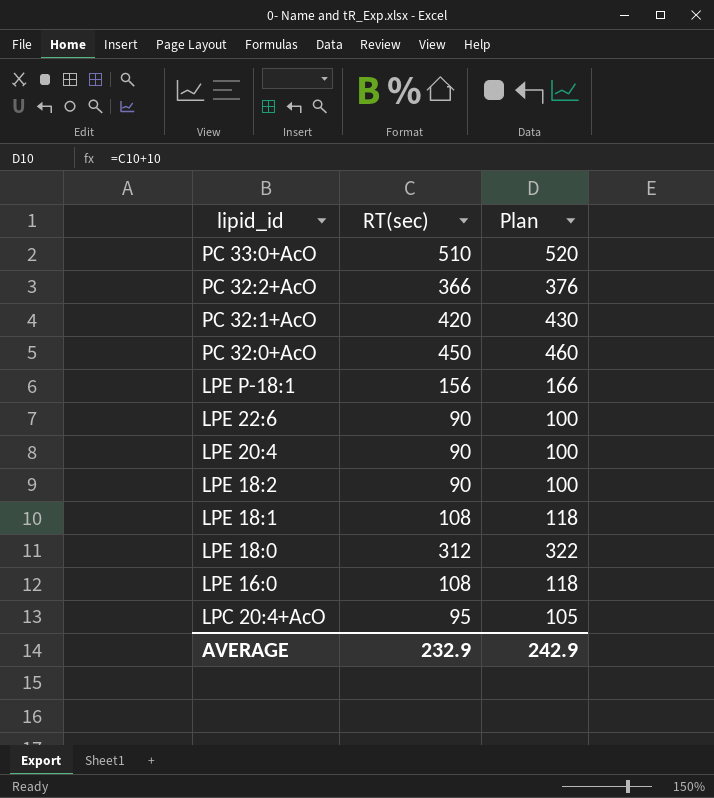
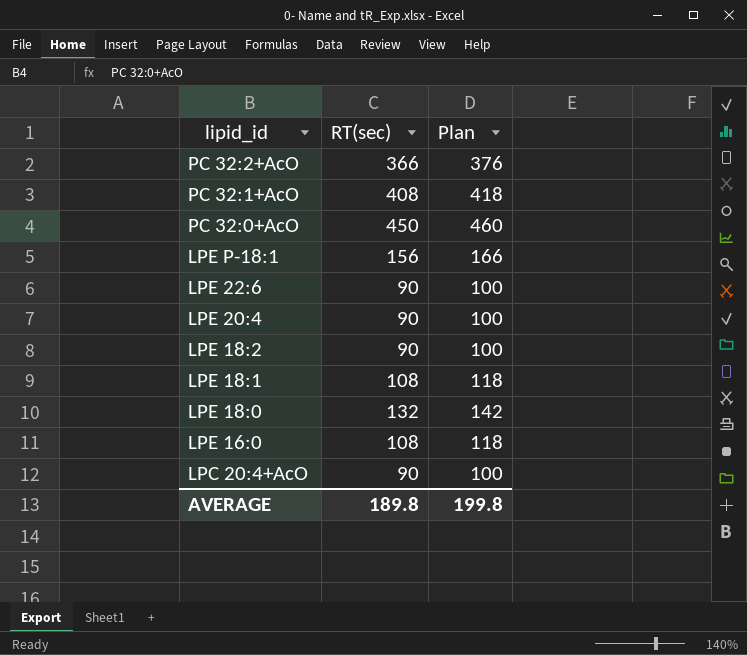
row PC 33:0+AcO: 510 | 520 -> none
PC 32:1+AcO | RT(sec): 420 -> 408
PC 32:1+AcO | Plan: 430 -> 418
LPE 18:0 | RT(sec): 312 -> 132
LPE 18:0 | Plan: 322 -> 142
LPC 20:4+AcO | RT(sec): 95 -> 90
LPC 20:4+AcO | Plan: 105 -> 100
AVERAGE | RT(sec): 232.9 -> 189.8
AVERAGE | Plan: 242.9 -> 199.8

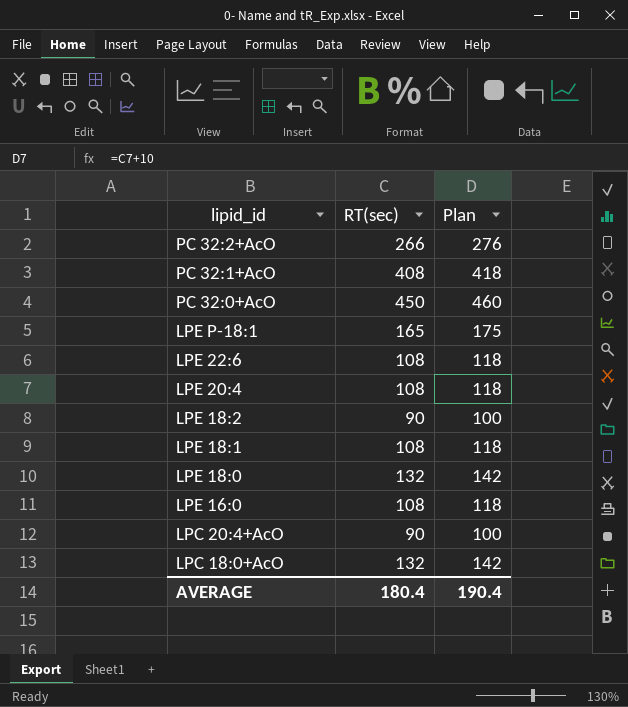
PC 32:2+AcO | RT(sec): 366 -> 266
PC 32:2+AcO | Plan: 376 -> 276
LPE P-18:1 | RT(sec): 156 -> 165
LPE P-18:1 | Plan: 166 -> 175
LPE 22:6 | RT(sec): 90 -> 108
LPE 22:6 | Plan: 100 -> 118
LPE 20:4 | RT(sec): 90 -> 108
LPE 20:4 | Plan: 100 -> 118
row LPC 18:0+AcO: none -> 132 | 142
AVERAGE | RT(sec): 189.8 -> 180.4
AVERAGE | Plan: 199.8 -> 190.4

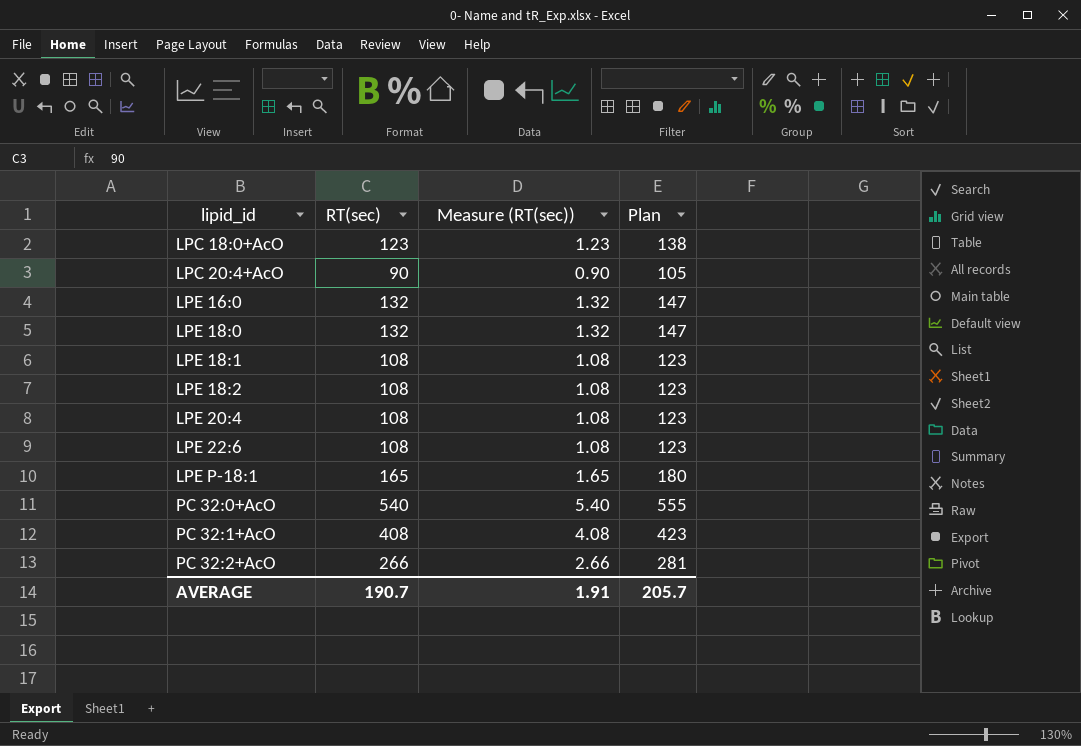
row order: lipid_id descending -> lipid_id ascending
column Measure (RT(sec)) | formula: none -> [RT(sec)] * 0.01
column Plan | formula: [RT(sec)] + 10 -> [RT(sec)] + 15
LPC 18:0+AcO | RT(sec): 132 -> 123
LPE 16:0 | RT(sec): 108 -> 132
LPE 18:2 | RT(sec): 90 -> 108
PC 32:0+AcO | RT(sec): 450 -> 540
AVERAGE | RT(sec): 180.4 -> 190.7
AVERAGE | Plan: 190.4 -> 205.7

